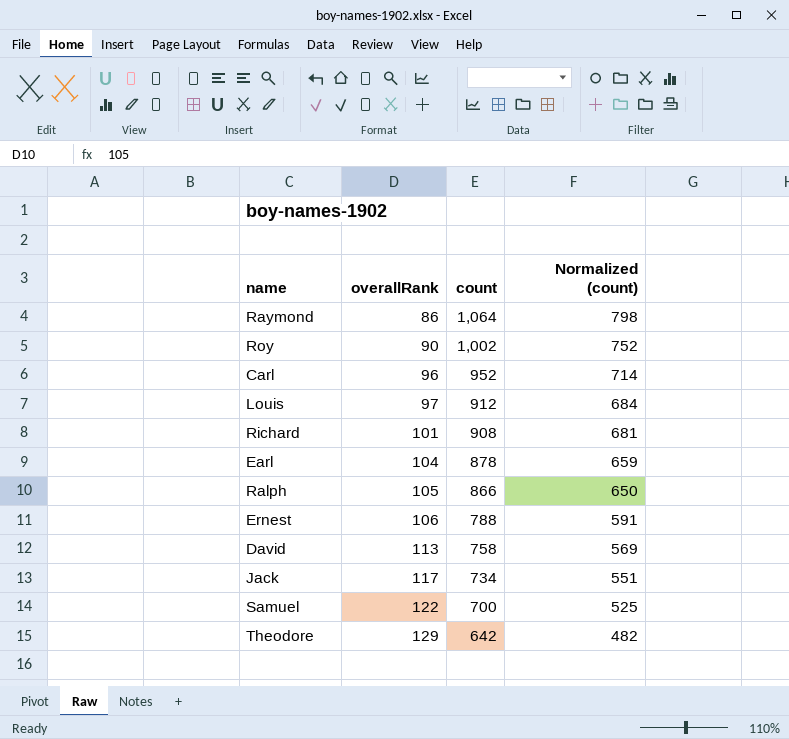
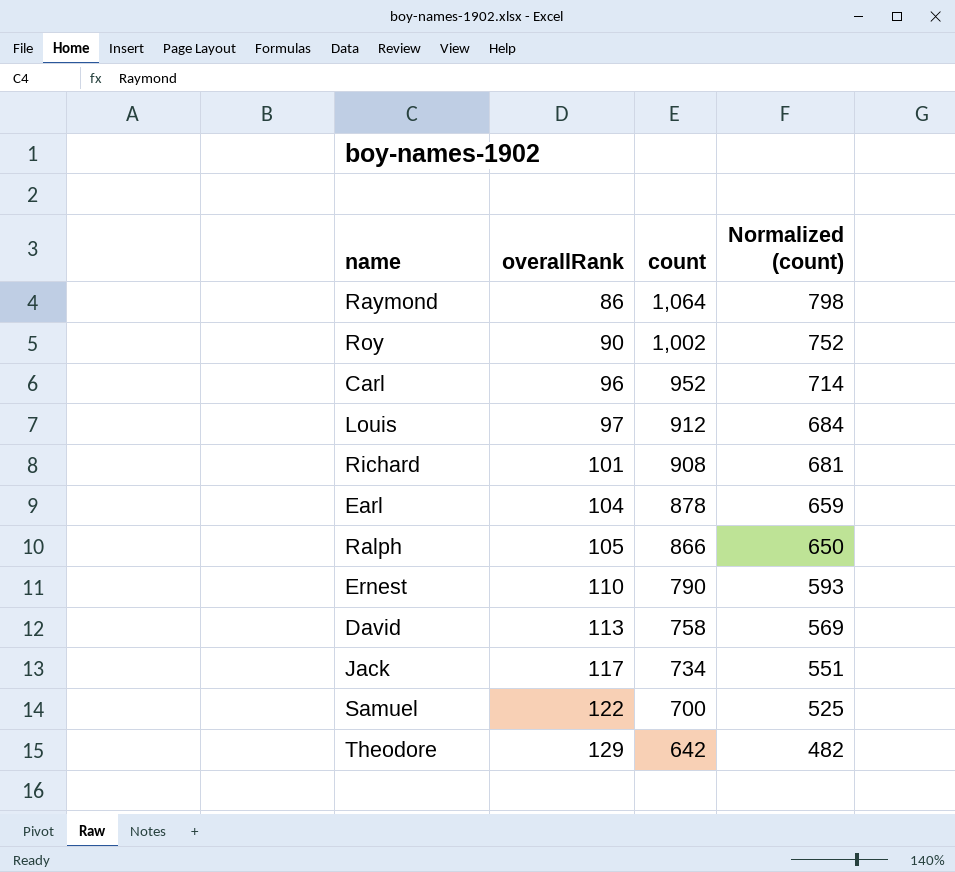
Ernest | overallRank: 106 -> 110
Ernest | count: 788 -> 790
Ernest | Normalized (count): 591 -> 593

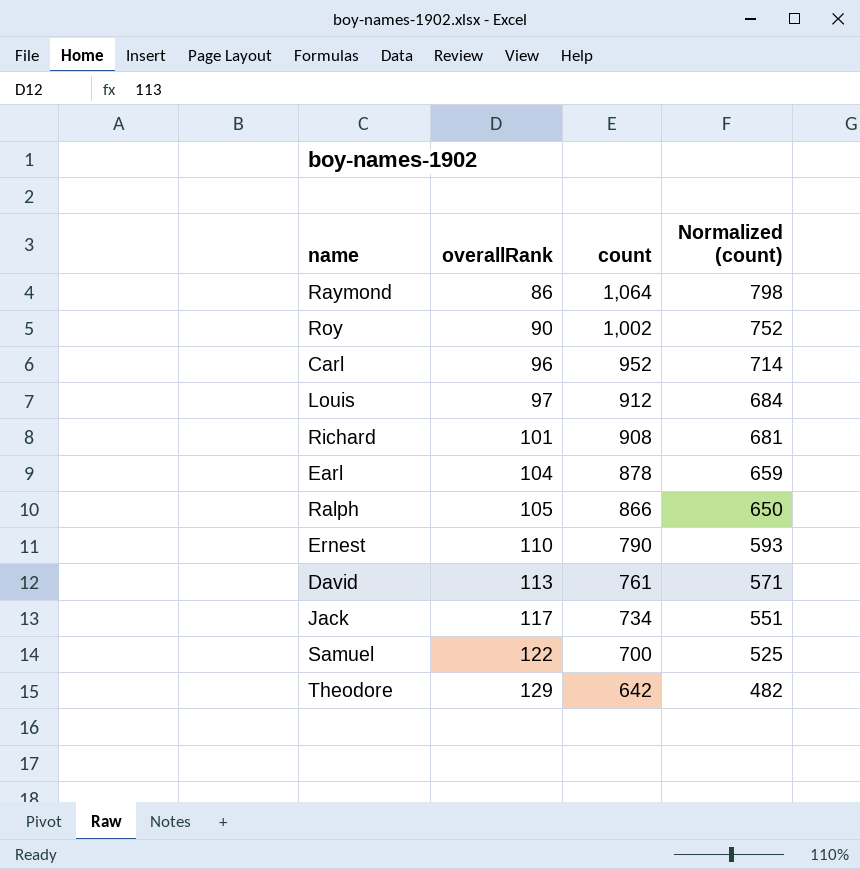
David | count: 758 -> 761
David | Normalized (count): 569 -> 571

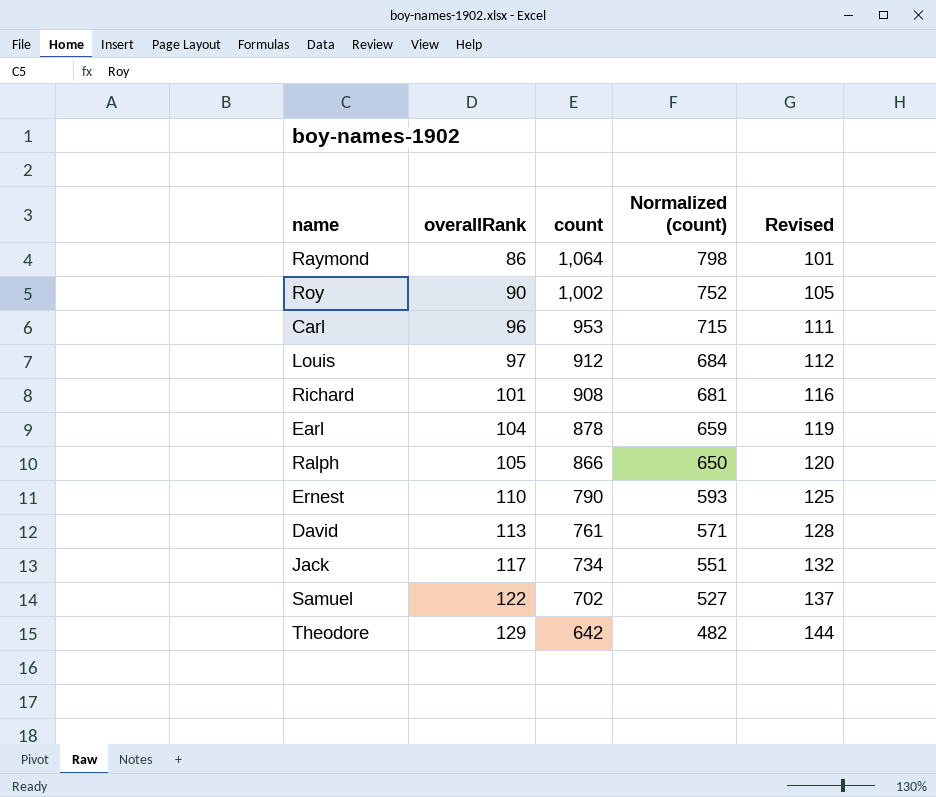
column Revised | formula: none -> [overallRank] + 15
Carl | count: 952 -> 953
Carl | Normalized (count): 714 -> 715
Samuel | count: 700 -> 702
Samuel | Normalized (count): 525 -> 527

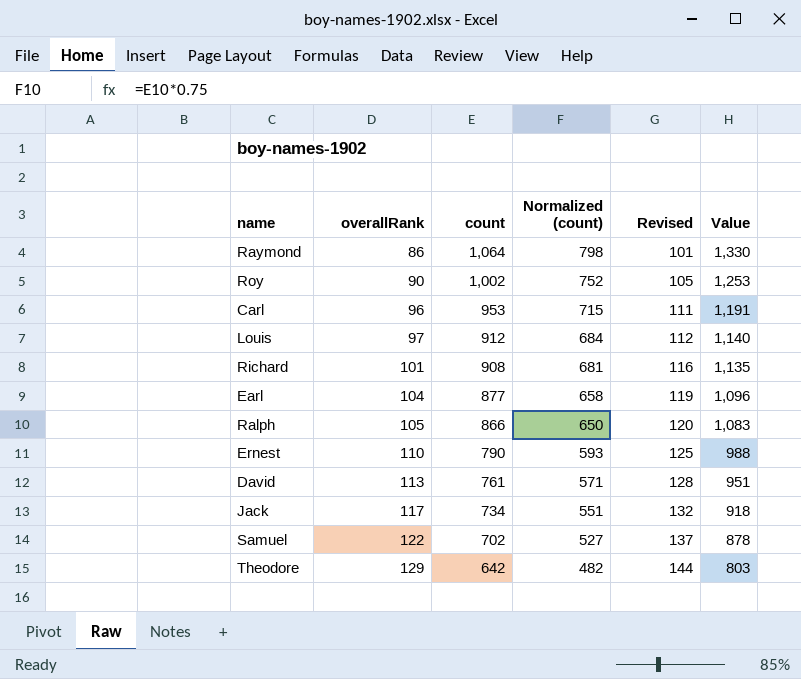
column Value | formula: none -> [count] * 1.25
Earl | count: 878 -> 877
Earl | Normalized (count): 659 -> 658

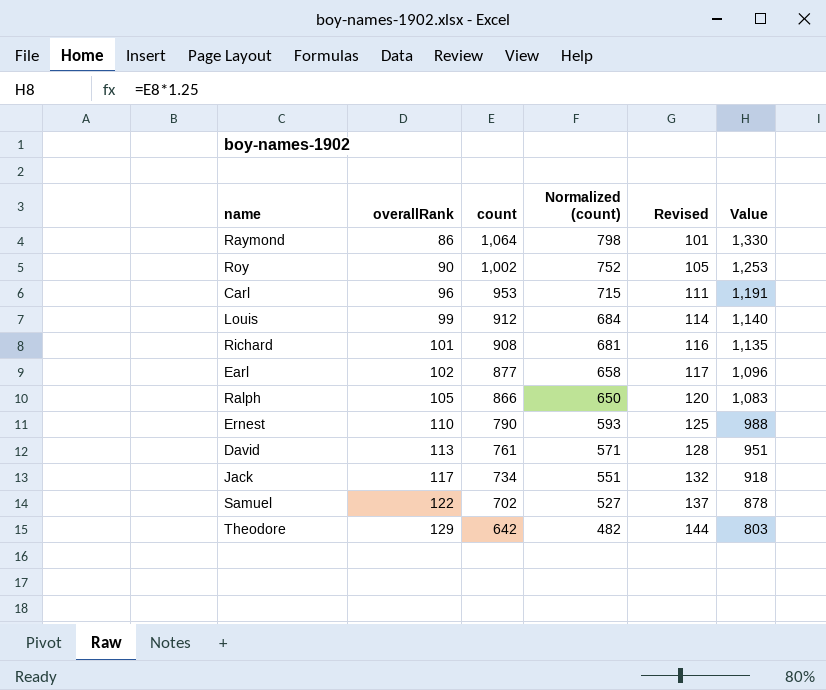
Louis | overallRank: 97 -> 99
Louis | Revised: 112 -> 114
Earl | overallRank: 104 -> 102
Earl | Revised: 119 -> 117

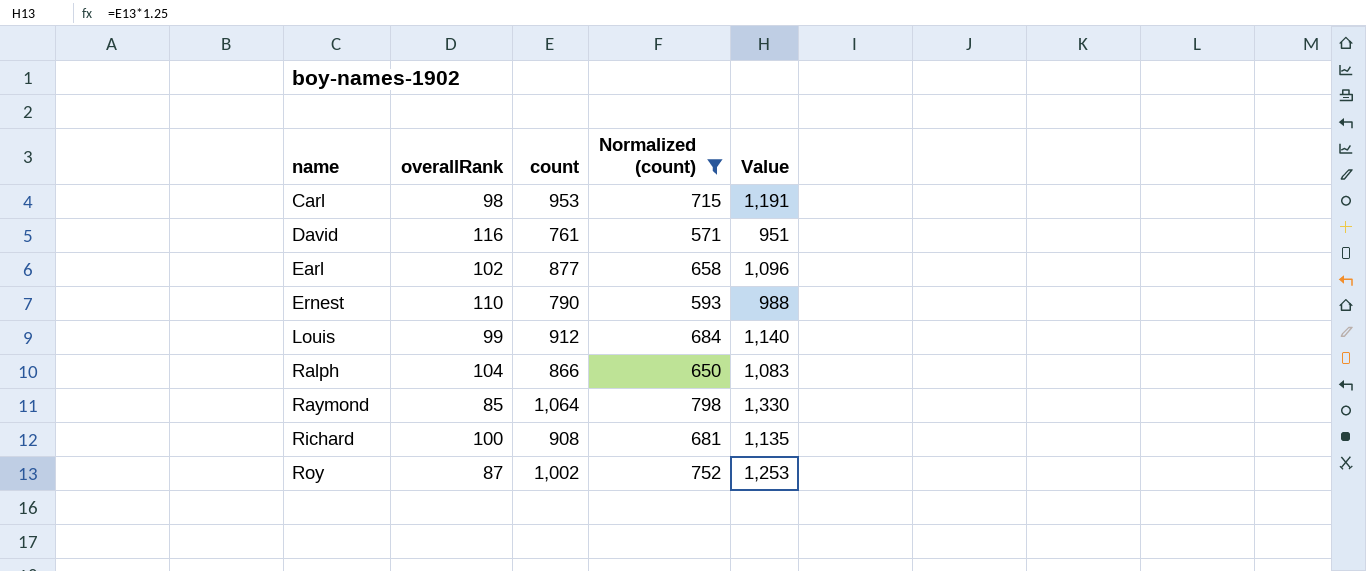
filter: none -> Normalized (count) >= 571
row order: overallRank ascending -> name ascending
column Revised | formula: [overallRank] + 15 -> none
Carl | overallRank: 96 -> 98
David | overallRank: 113 -> 116
Ralph | overallRank: 105 -> 104
Raymond | overallRank: 86 -> 85
Richard | overallRank: 101 -> 100
Roy | overallRank: 90 -> 87

